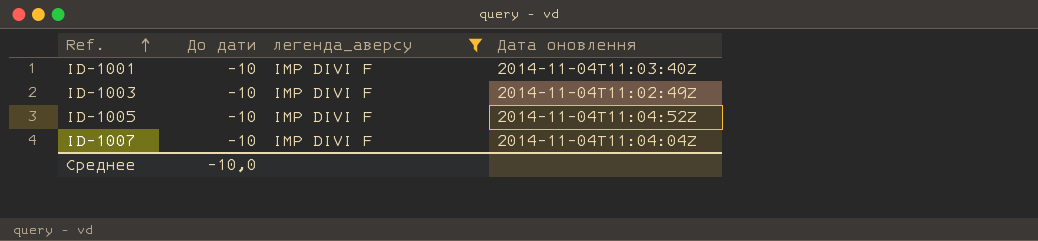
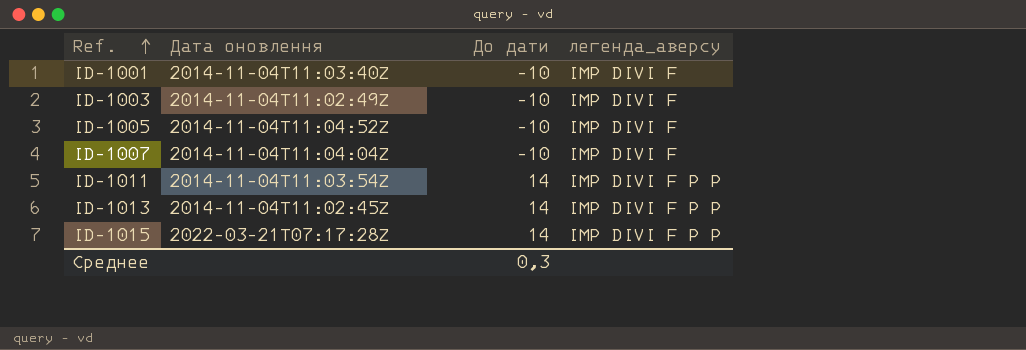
filter: легенда_аверсу = IMP DIVI F -> none
column Дата оновлення | position: 4 -> 2
Среднее | До дати: -10,0 -> 0,3

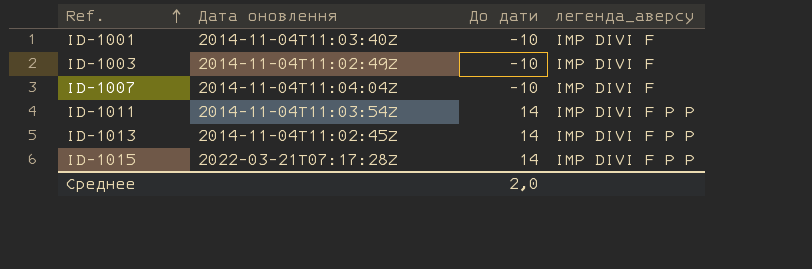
row ID-1005: 2014-11-04T11:04:52Z | -10 | IMP DIVI F -> none
Среднее | До дати: 0,3 -> 2,0

